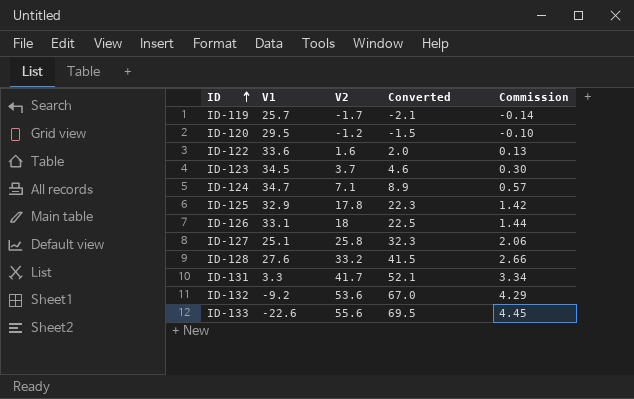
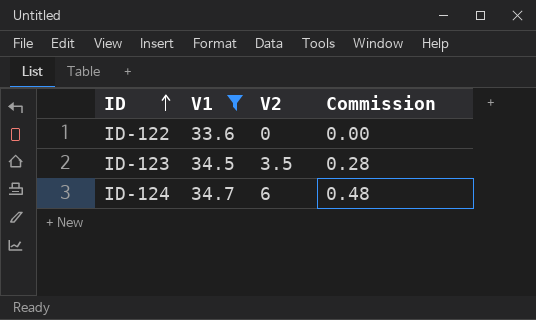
filter: none -> V1 >= 33.6
column Converted | formula: [V2] * 1.25 -> none
ID-122 | V2: 1.6 -> 0
ID-122 | Commission: 0.13 -> 0.00
ID-123 | V2: 3.7 -> 3.5
ID-123 | Commission: 0.30 -> 0.28
ID-124 | V2: 7.1 -> 6
ID-124 | Commission: 0.57 -> 0.48

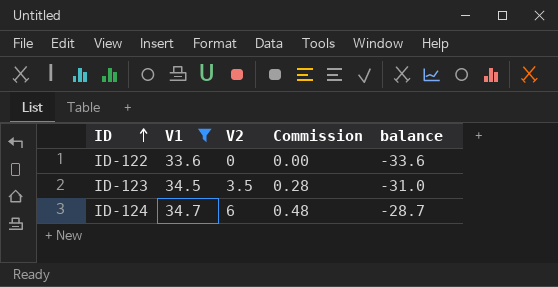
column balance | formula: none -> [V2] - [V1]

